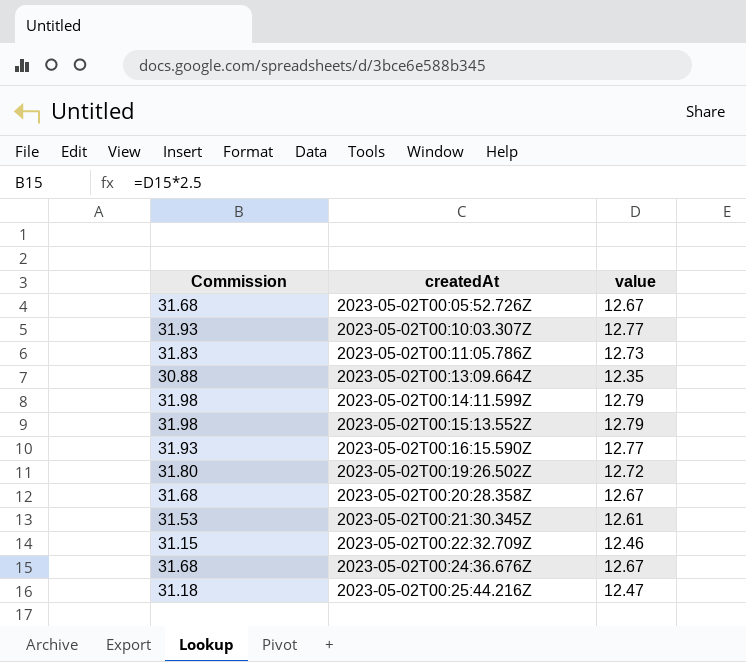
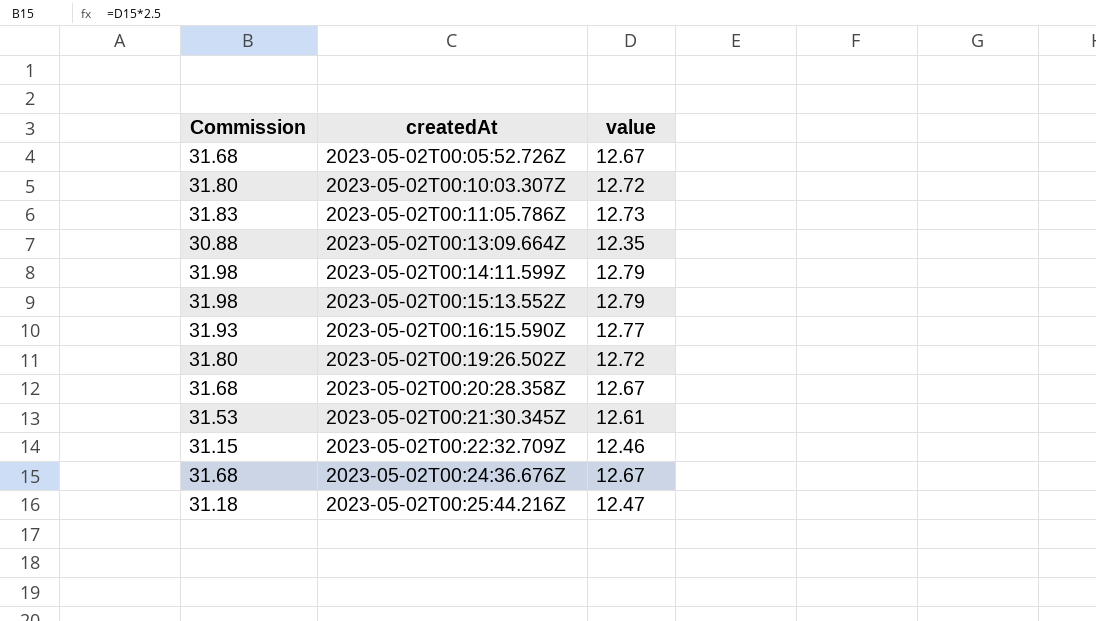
2023-05-02T00:10:03.307Z | Commission: 31.93 -> 31.80
2023-05-02T00:10:03.307Z | value: 12.77 -> 12.72

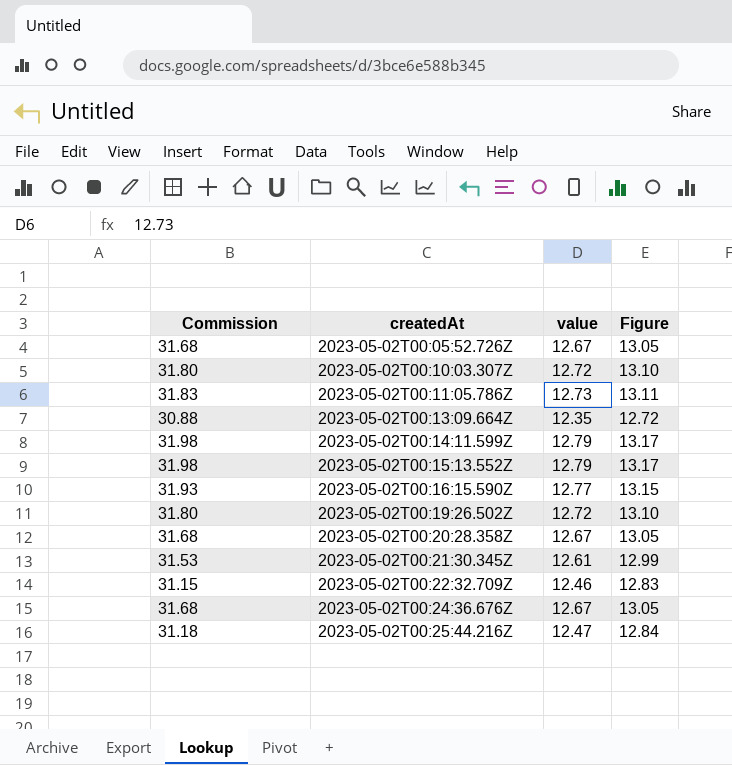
column Figure | formula: none -> [value] * 1.03

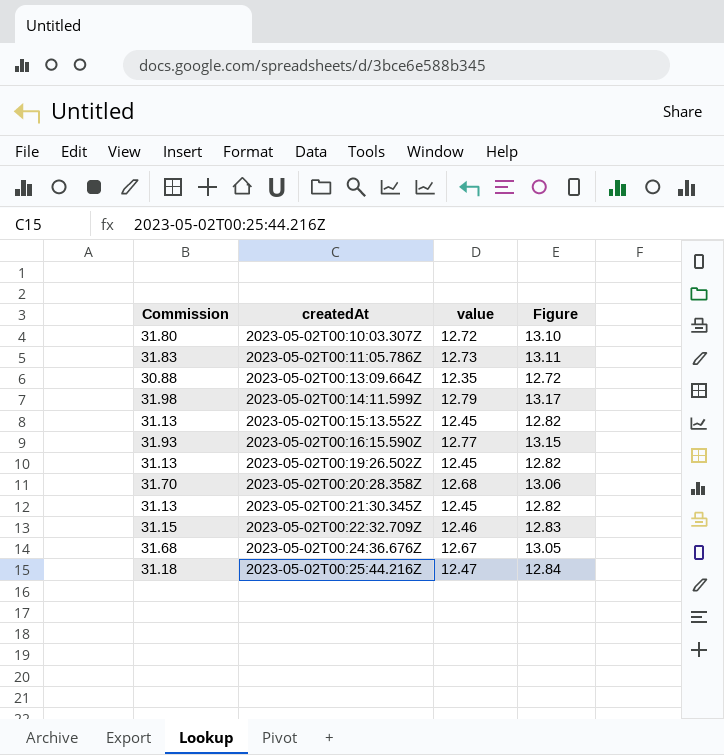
row 2023-05-02T00:05:52.726Z: 31.68 | 12.67 | 13.05 -> none
2023-05-02T00:15:13.552Z | Commission: 31.98 -> 31.13
2023-05-02T00:15:13.552Z | value: 12.79 -> 12.45
2023-05-02T00:15:13.552Z | Figure: 13.17 -> 12.82
2023-05-02T00:19:26.502Z | Commission: 31.80 -> 31.13
2023-05-02T00:19:26.502Z | value: 12.72 -> 12.45
2023-05-02T00:19:26.502Z | Figure: 13.10 -> 12.82
2023-05-02T00:20:28.358Z | Commission: 31.68 -> 31.70
2023-05-02T00:20:28.358Z | value: 12.67 -> 12.68
2023-05-02T00:20:28.358Z | Figure: 13.05 -> 13.06
2023-05-02T00:21:30.345Z | Commission: 31.53 -> 31.13
2023-05-02T00:21:30.345Z | value: 12.61 -> 12.45
2023-05-02T00:21:30.345Z | Figure: 12.99 -> 12.82

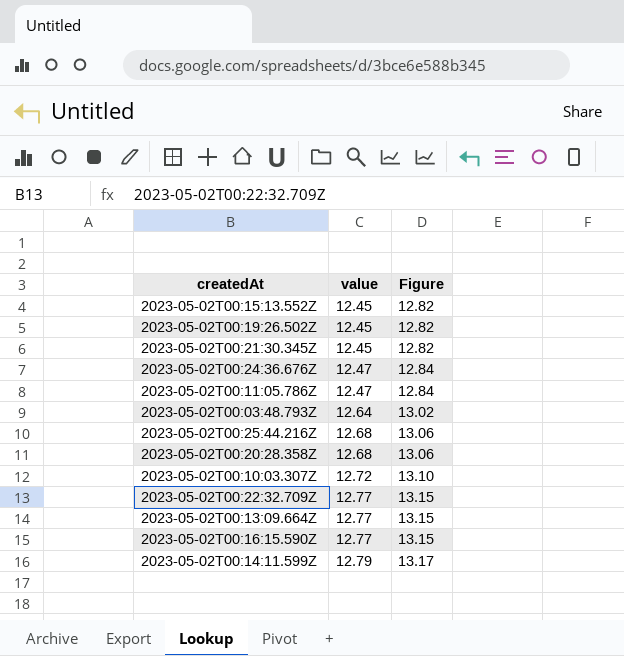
row order: createdAt ascending -> value ascending
column Commission | formula: [value] * 2.5 -> none
2023-05-02T00:24:36.676Z | value: 12.67 -> 12.47
2023-05-02T00:24:36.676Z | Figure: 13.05 -> 12.84
2023-05-02T00:11:05.786Z | value: 12.73 -> 12.47
2023-05-02T00:11:05.786Z | Figure: 13.11 -> 12.84
row 2023-05-02T00:03:48.793Z: none -> 12.64 | 13.02
2023-05-02T00:25:44.216Z | value: 12.47 -> 12.68
2023-05-02T00:25:44.216Z | Figure: 12.84 -> 13.06
2023-05-02T00:22:32.709Z | value: 12.46 -> 12.77
2023-05-02T00:22:32.709Z | Figure: 12.83 -> 13.15
2023-05-02T00:13:09.664Z | value: 12.35 -> 12.77
2023-05-02T00:13:09.664Z | Figure: 12.72 -> 13.15

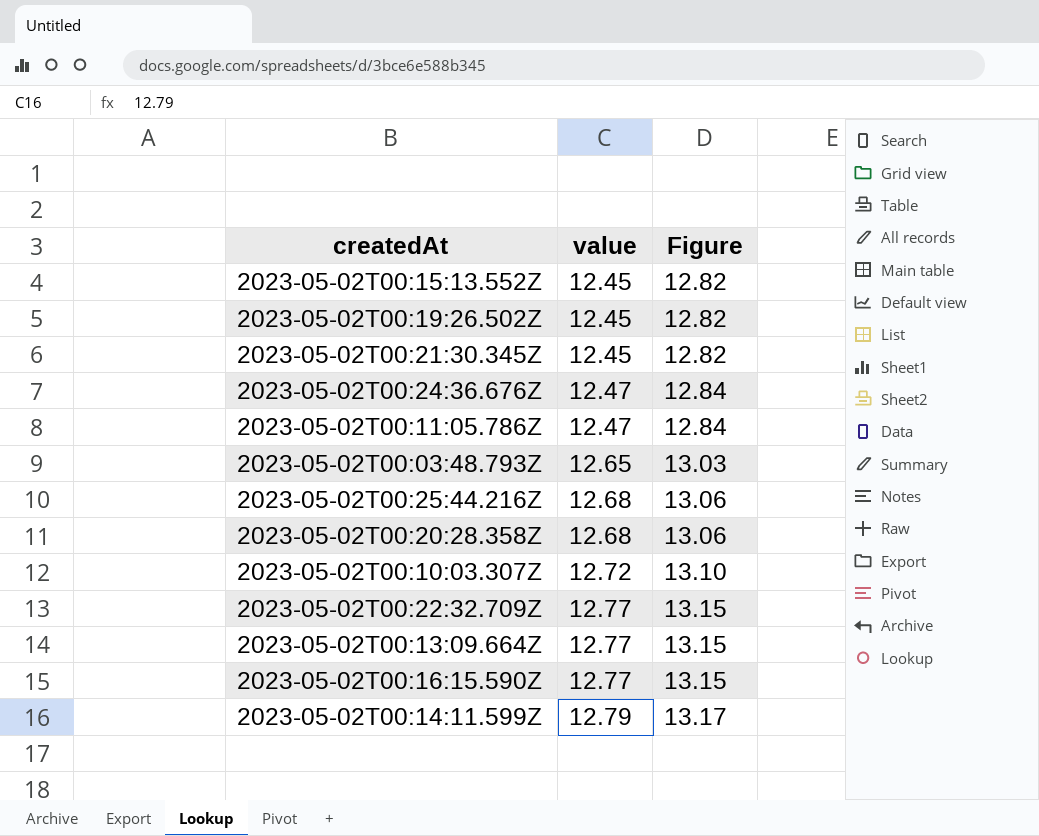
2023-05-02T00:03:48.793Z | value: 12.64 -> 12.65
2023-05-02T00:03:48.793Z | Figure: 13.02 -> 13.03

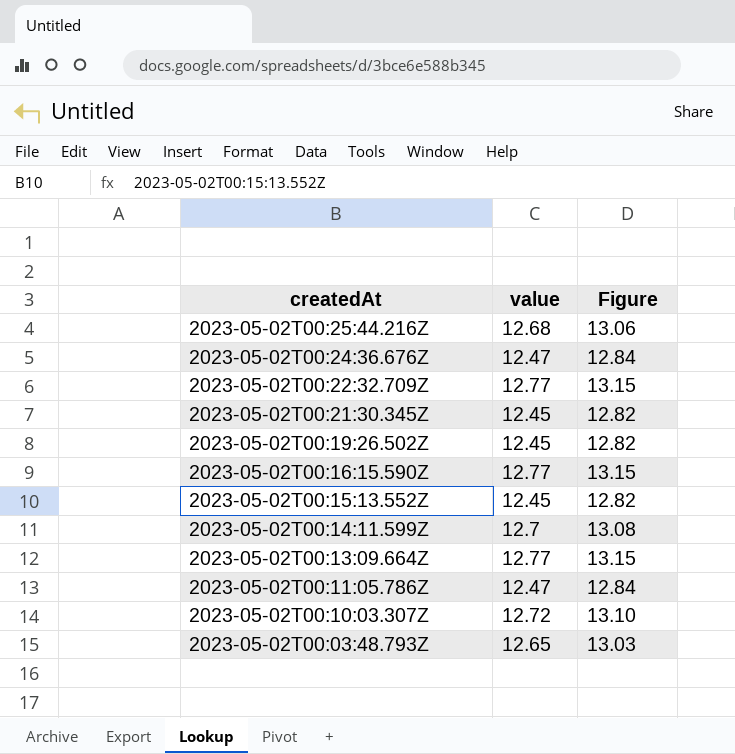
row order: value ascending -> createdAt descending
row 2023-05-02T00:20:28.358Z: 12.68 | 13.06 -> none
2023-05-02T00:14:11.599Z | value: 12.79 -> 12.7
2023-05-02T00:14:11.599Z | Figure: 13.17 -> 13.08

